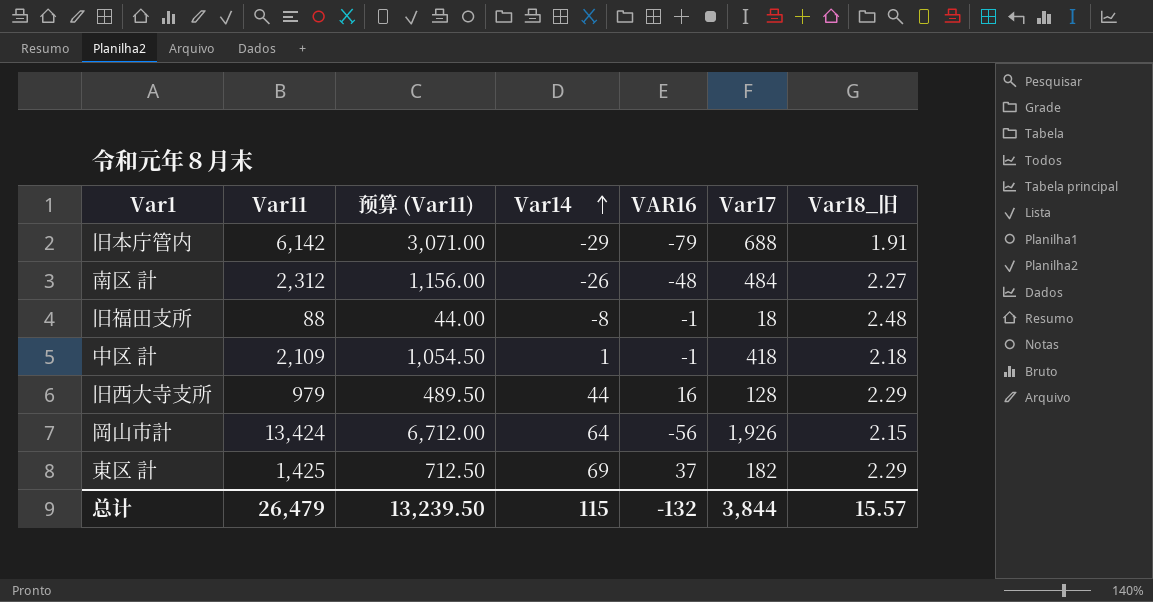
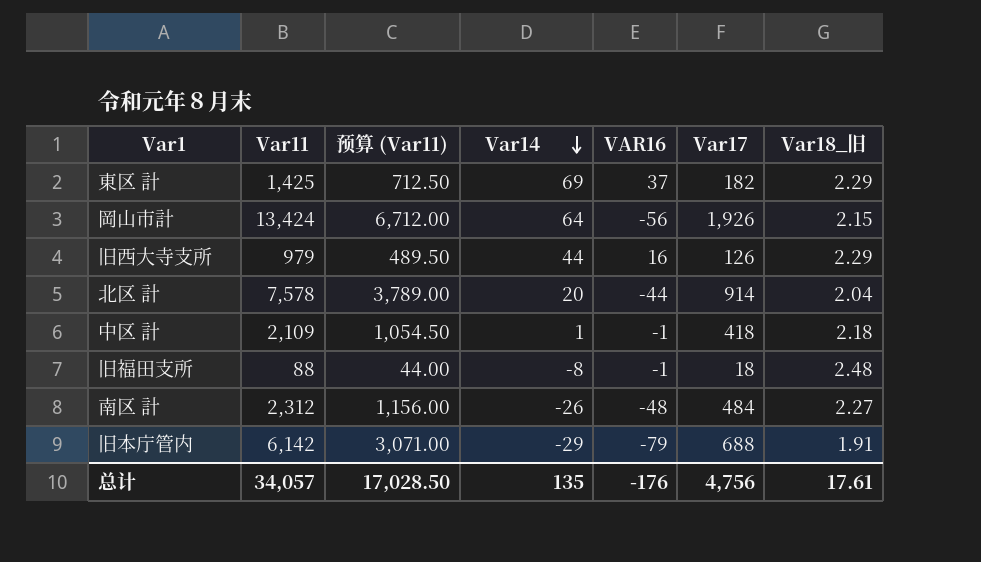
row order: Var14 ascending -> Var14 descending
旧西大寺支所 | Var17: 128 -> 126
row 北区 計: none -> 7,578 | 3,789.00 | 20 | -44 | 914 | 2.04
总计 | Var11: 26,479 -> 34,057
总计 | 预算 (Var11): 13,239.50 -> 17,028.50
总计 | Var14: 115 -> 135
总计 | VAR16: -132 -> -176
总计 | Var17: 3,844 -> 4,756
总计 | Var18_旧: 15.57 -> 17.61

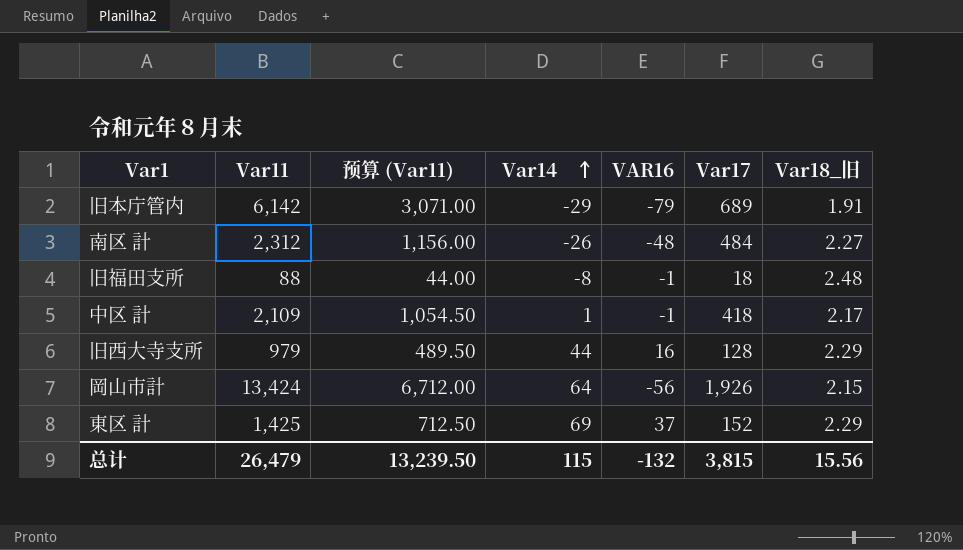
row order: Var14 descending -> Var14 ascending
row 北区 計: 7,578 | 3,789.00 | 20 | -44 | 914 | 2.04 -> none
旧本庁管内 | Var17: 688 -> 689
中区 計 | Var18_旧: 2.18 -> 2.17
旧西大寺支所 | Var17: 126 -> 128
東区 計 | Var17: 182 -> 152
总计 | Var11: 34,057 -> 26,479
总计 | 预算 (Var11): 17,028.50 -> 13,239.50
总计 | Var14: 135 -> 115
总计 | VAR16: -176 -> -132
总计 | Var17: 4,756 -> 3,815
总计 | Var18_旧: 17.61 -> 15.56

